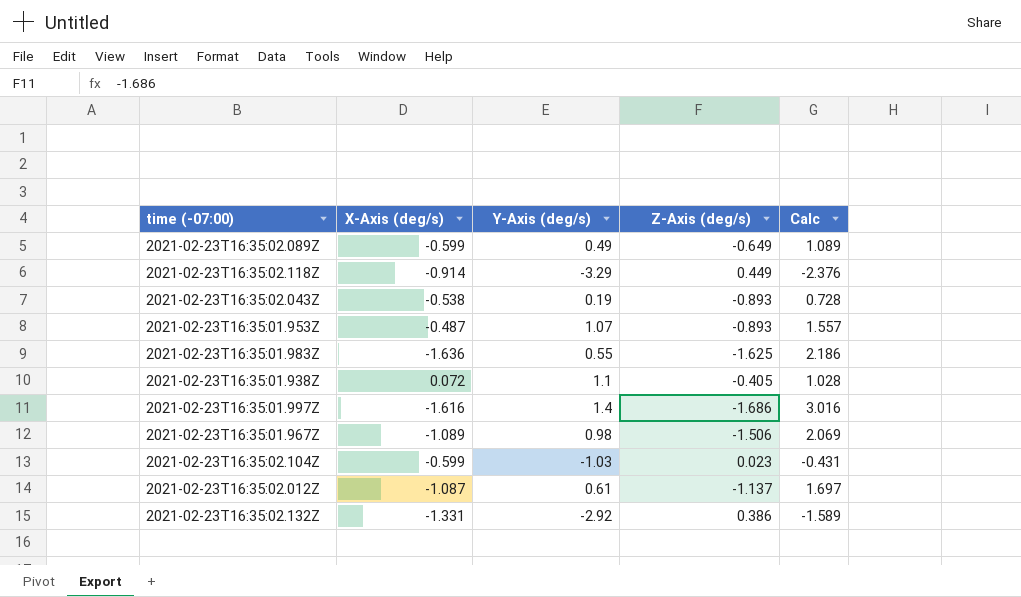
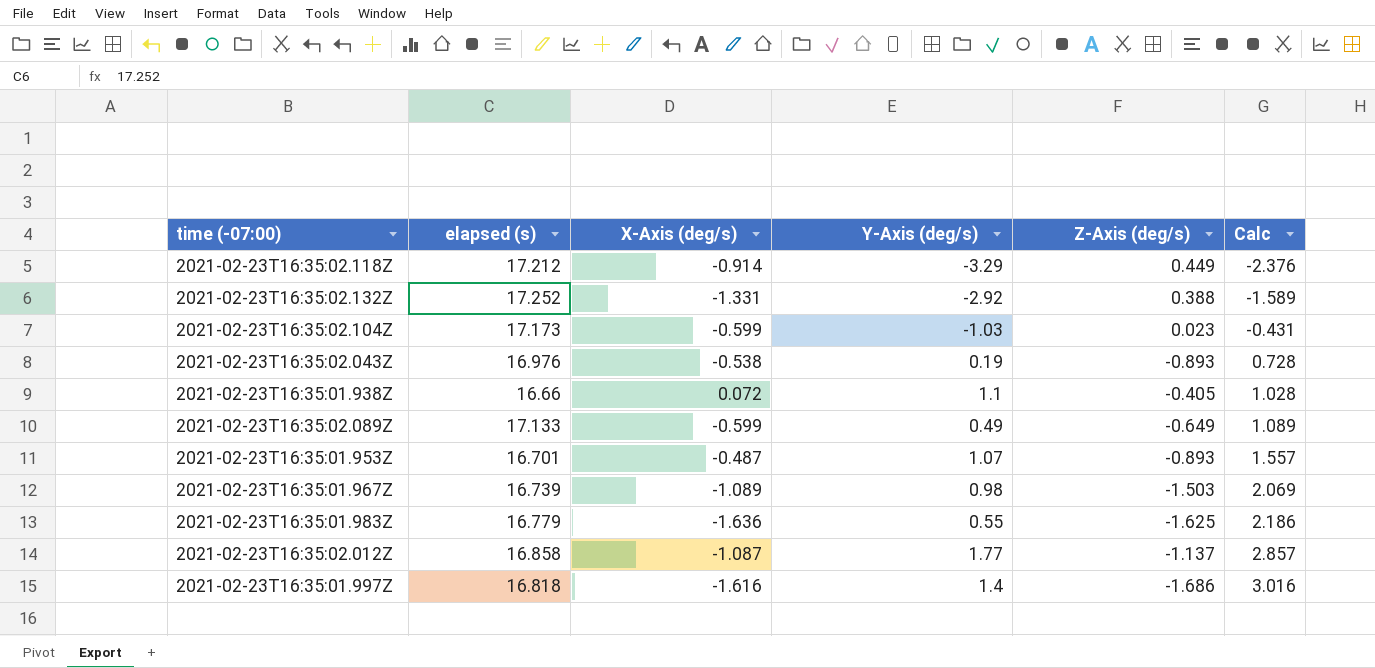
row order: none -> Calc ascending
column elapsed (s) | position: none -> 2
2021-02-23T16:35:02.132Z | Z-Axis (deg/s): 0.386 -> 0.388
2021-02-23T16:35:01.967Z | Z-Axis (deg/s): -1.506 -> -1.503
2021-02-23T16:35:02.012Z | Y-Axis (deg/s): 0.61 -> 1.77
2021-02-23T16:35:02.012Z | Calc: 1.697 -> 2.857

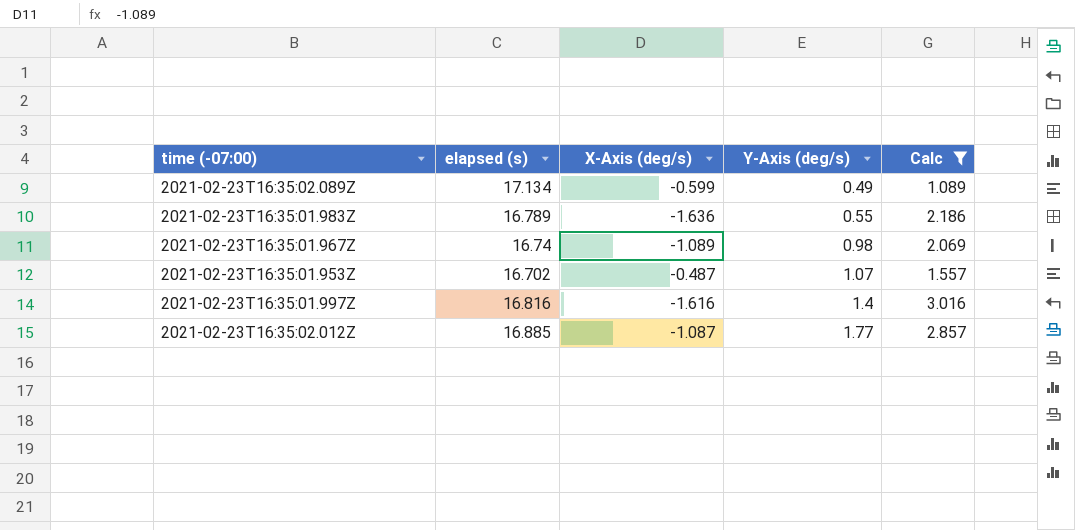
filter: none -> Calc >= 1.089
row order: Calc ascending -> Y-Axis (deg/s) ascending
column Z-Axis (deg/s) | position: 5 -> none
2021-02-23T16:35:02.089Z | elapsed (s): 17.133 -> 17.134
2021-02-23T16:35:01.983Z | elapsed (s): 16.779 -> 16.789
2021-02-23T16:35:01.967Z | elapsed (s): 16.739 -> 16.74
2021-02-23T16:35:01.953Z | elapsed (s): 16.701 -> 16.702
2021-02-23T16:35:01.997Z | elapsed (s): 16.818 -> 16.816
2021-02-23T16:35:02.012Z | elapsed (s): 16.858 -> 16.885

